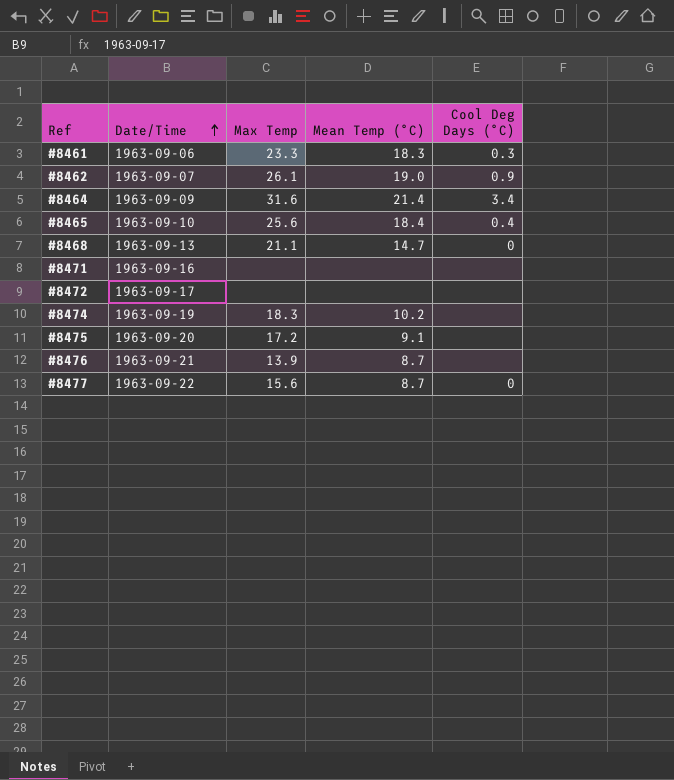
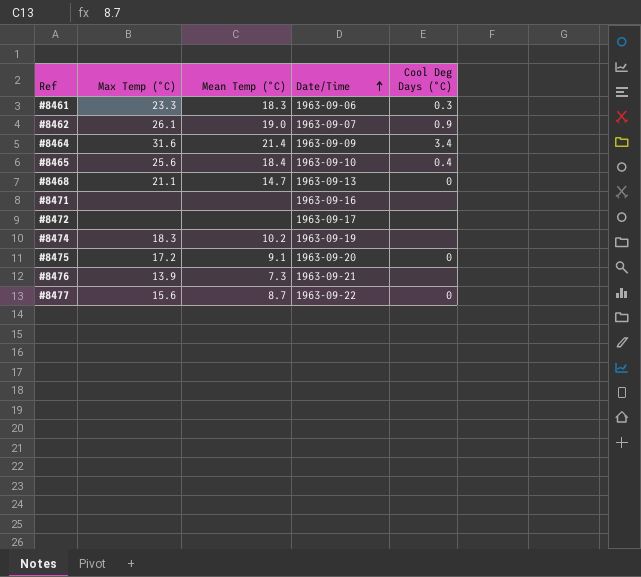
column name: Max Temp -> Max Temp (°C)
column Date/Time | position: 2 -> 4
#8475 | Cool Deg Days (°C): none -> 0
#8476 | Mean Temp (°C): 8.7 -> 7.3

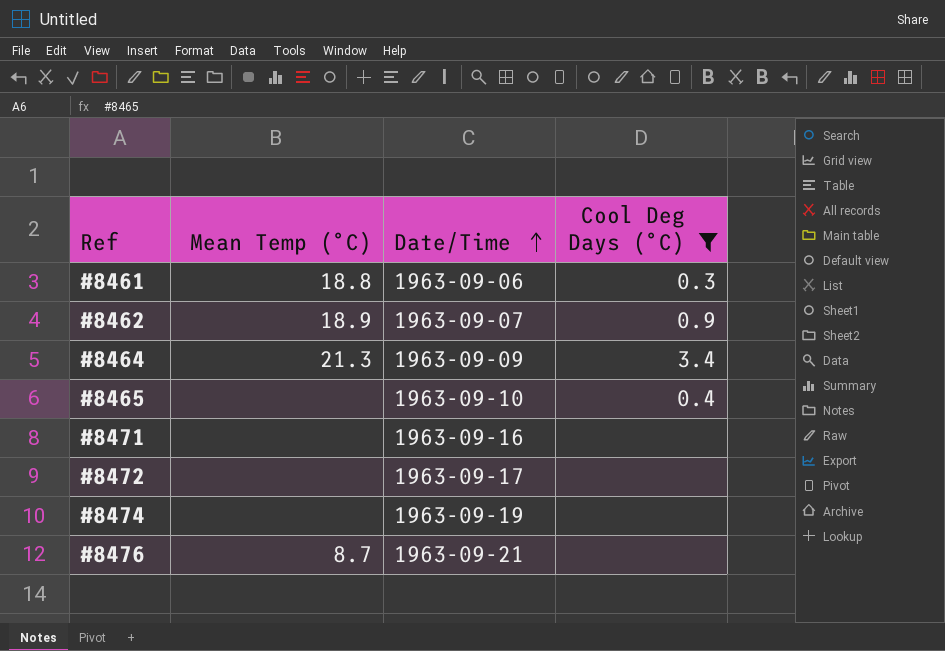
filter: none -> Cool Deg Days (°C) != 0
column Max Temp (°C) | position: 2 -> none
#8461 | Mean Temp (°C): 18.3 -> 18.8
#8462 | Mean Temp (°C): 19.0 -> 18.9
#8464 | Mean Temp (°C): 21.4 -> 21.3
#8465 | Mean Temp (°C): 18.4 -> none
#8474 | Mean Temp (°C): 10.2 -> none
#8476 | Mean Temp (°C): 7.3 -> 8.7

